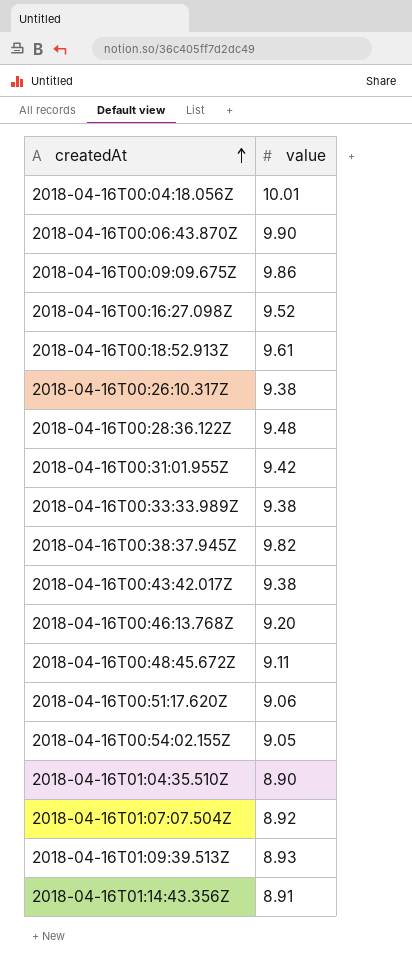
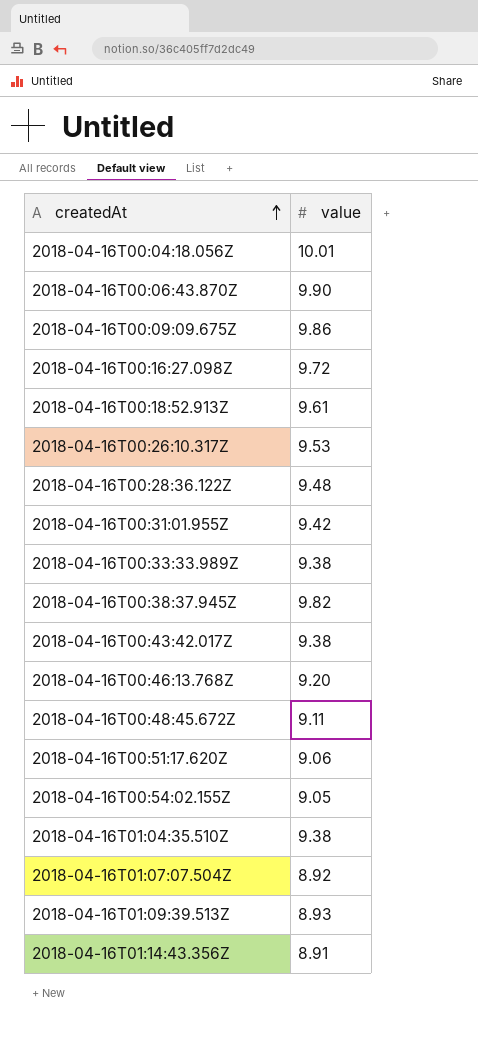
2018-04-16T00:16:27.098Z | value: 9.52 -> 9.72
2018-04-16T00:26:10.317Z | value: 9.38 -> 9.53
2018-04-16T01:04:35.510Z | value: 8.90 -> 9.38

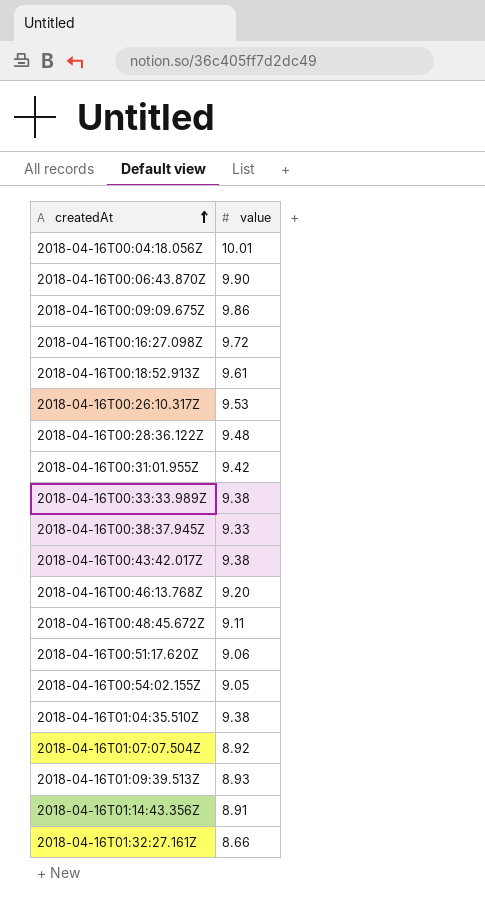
2018-04-16T00:38:37.945Z | value: 9.82 -> 9.33
row 2018-04-16T01:32:27.161Z: none -> 8.66

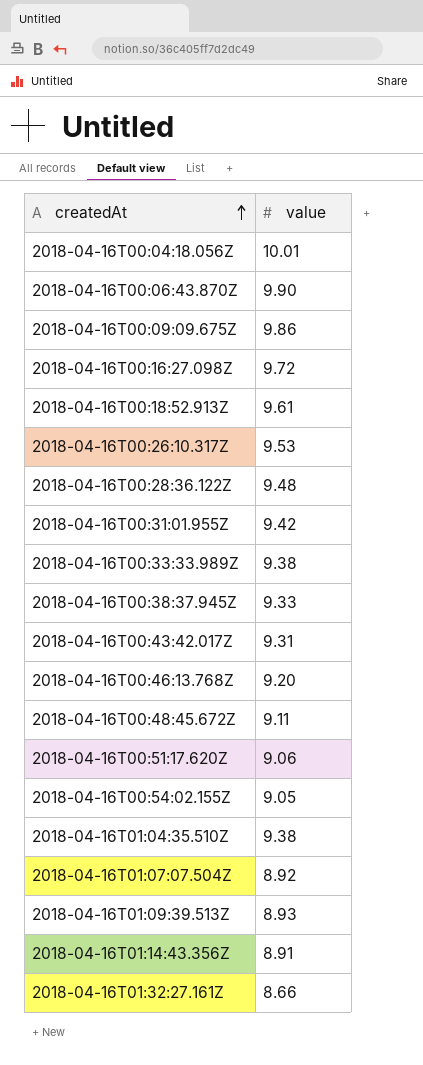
2018-04-16T00:43:42.017Z | value: 9.38 -> 9.31

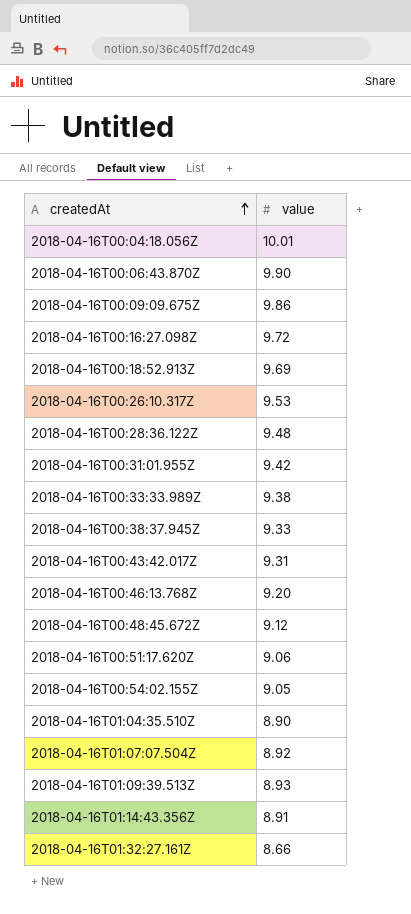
2018-04-16T00:18:52.913Z | value: 9.61 -> 9.69
2018-04-16T00:48:45.672Z | value: 9.11 -> 9.12
2018-04-16T01:04:35.510Z | value: 9.38 -> 8.90

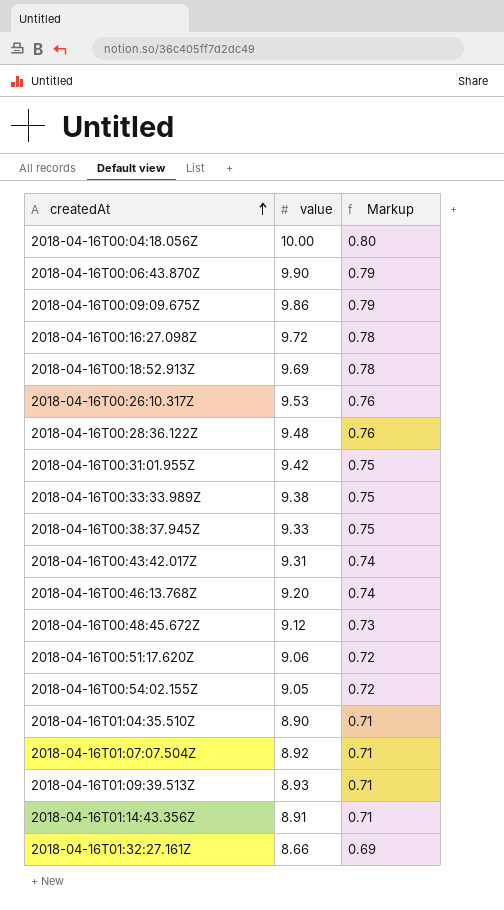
column Markup | formula: none -> [value] * 0.08
2018-04-16T00:04:18.056Z | value: 10.01 -> 10.00

